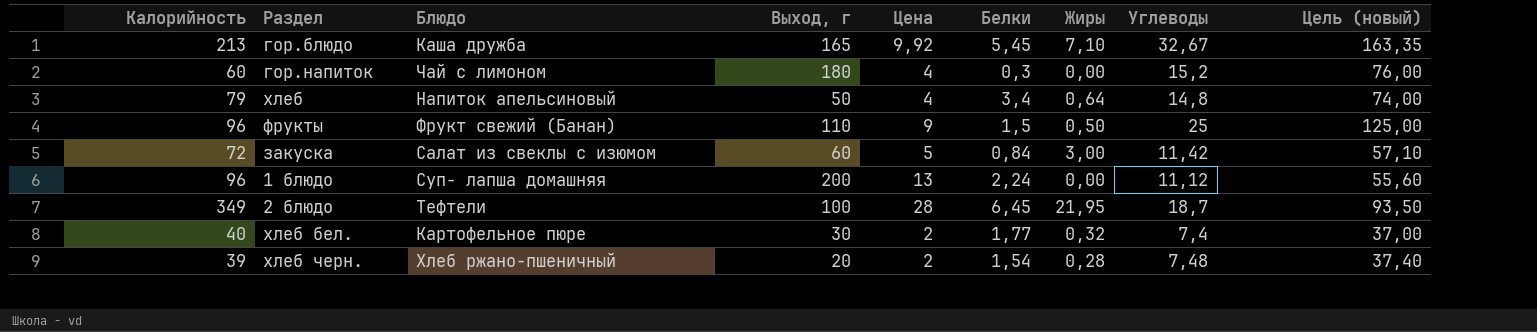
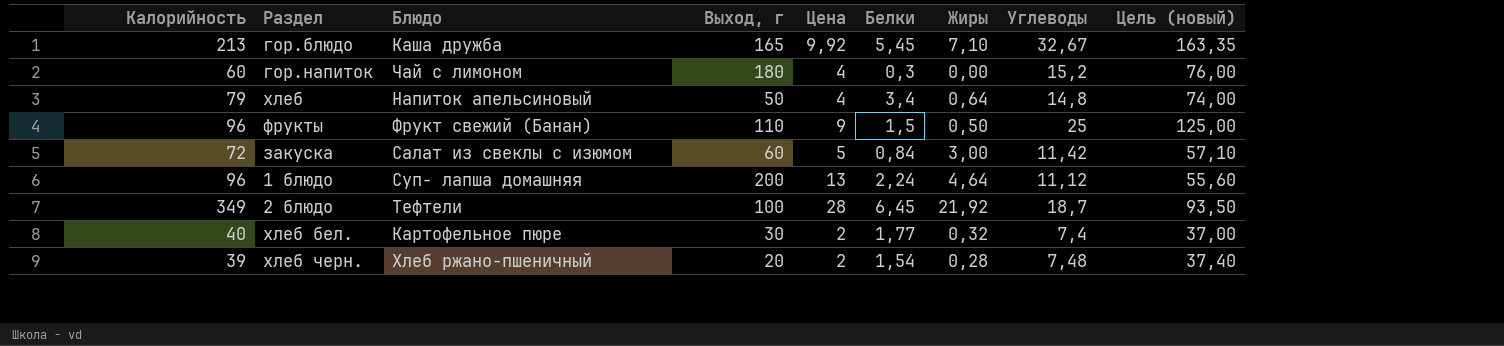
1 блюдо | Жиры: 0,00 -> 4,64
2 блюдо | Жиры: 21,95 -> 21,92

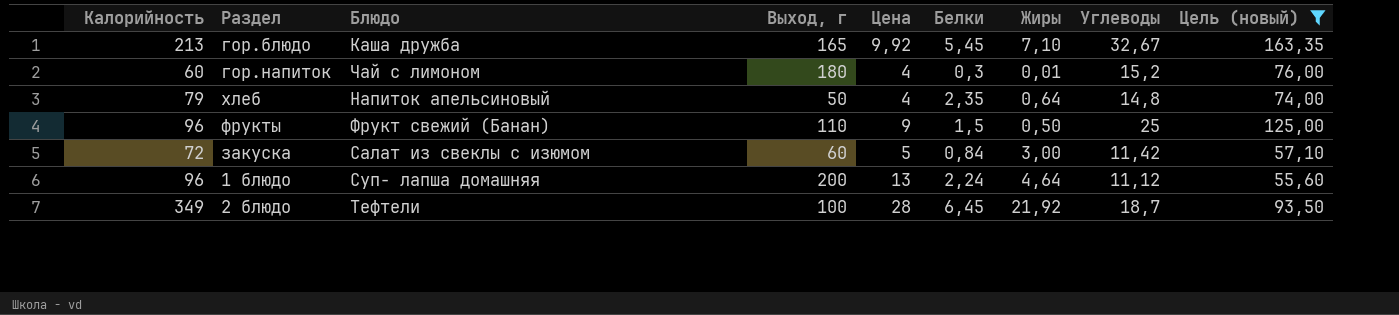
filter: none -> Цель (новый) >= 55,60
гор.напиток | Жиры: 0,00 -> 0,01
хлеб | Белки: 3,4 -> 2,35

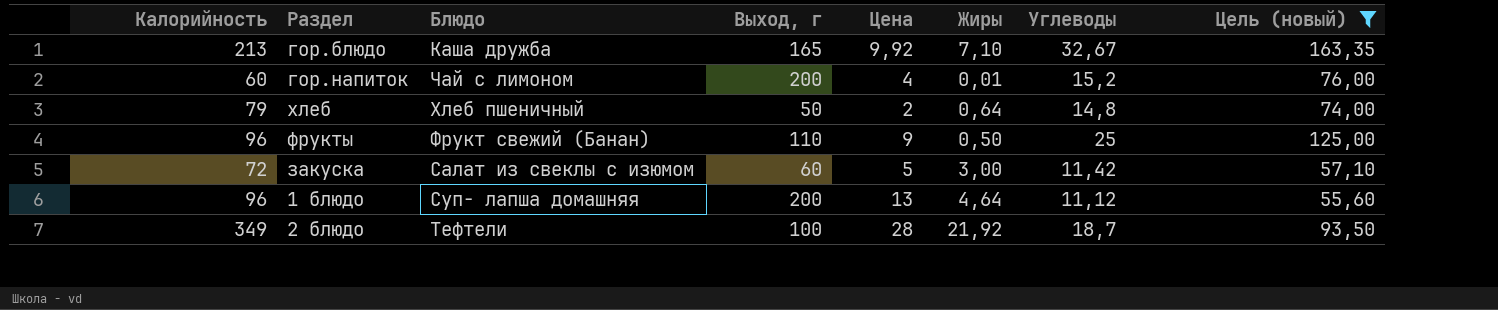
column Белки | position: 6 -> none
гор.напиток | Выход, г: 180 -> 200
хлеб | Блюдо: Напиток апельсиновый -> Хлеб пшеничный
хлеб | Цена: 4 -> 2

